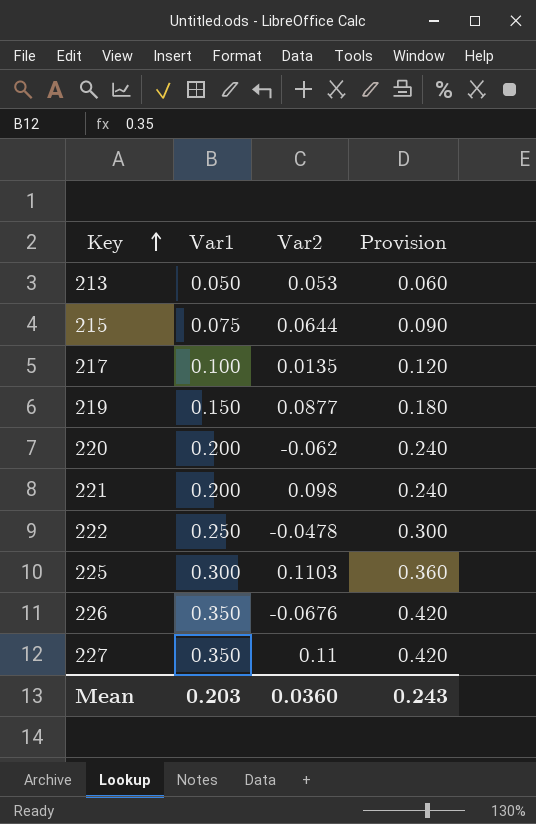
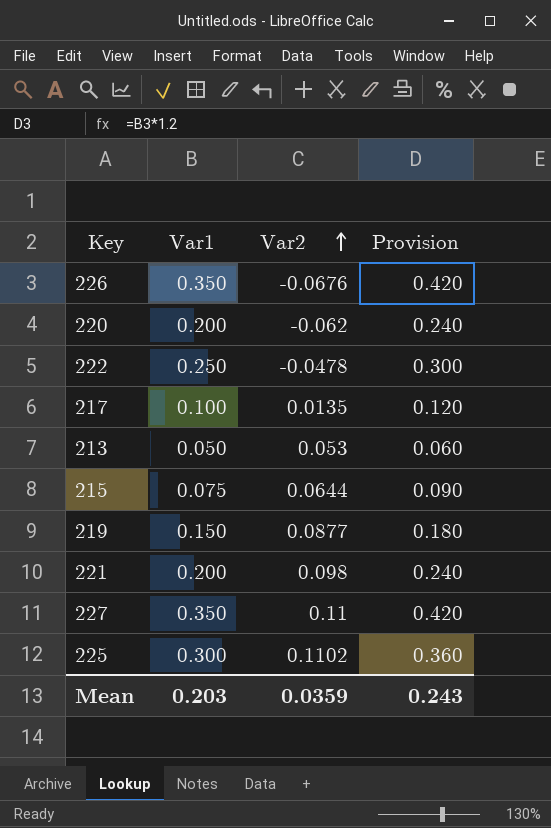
row order: Key ascending -> Var2 ascending
225 | Var2: 0.1103 -> 0.1102
Mean | Var2: 0.0360 -> 0.0359

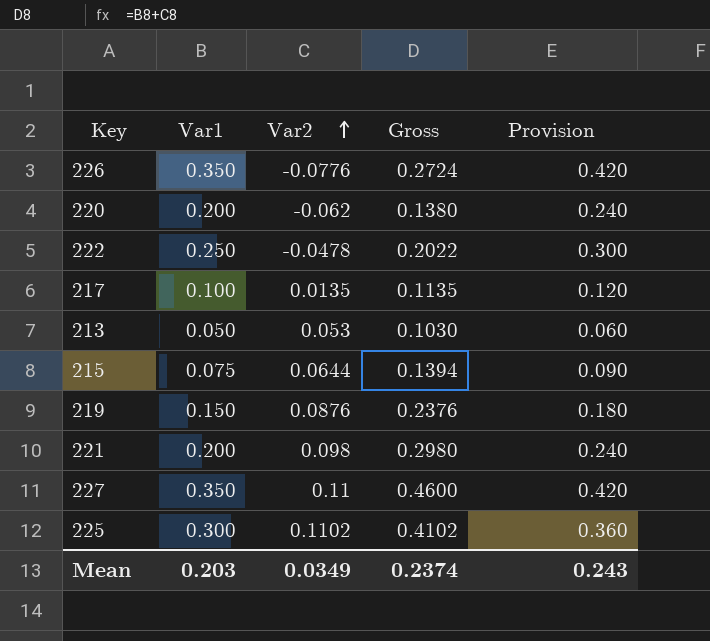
column Gross | formula: none -> [Var1] + [Var2]
226 | Var2: -0.0676 -> -0.0776
219 | Var2: 0.0877 -> 0.0876
Mean | Var2: 0.0359 -> 0.0349

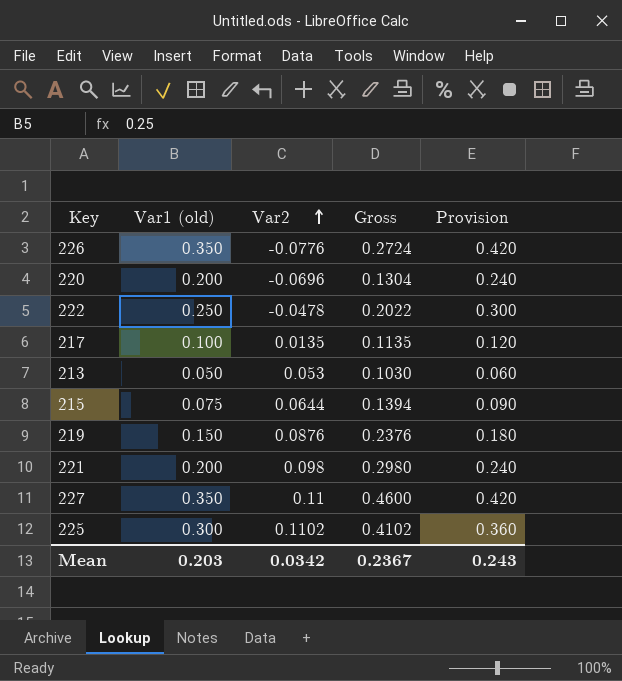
column name: Var1 -> Var1 (old)
220 | Var2: -0.062 -> -0.0696
220 | Gross: 0.1380 -> 0.1304
Mean | Var2: 0.0349 -> 0.0342
Mean | Gross: 0.2374 -> 0.2367

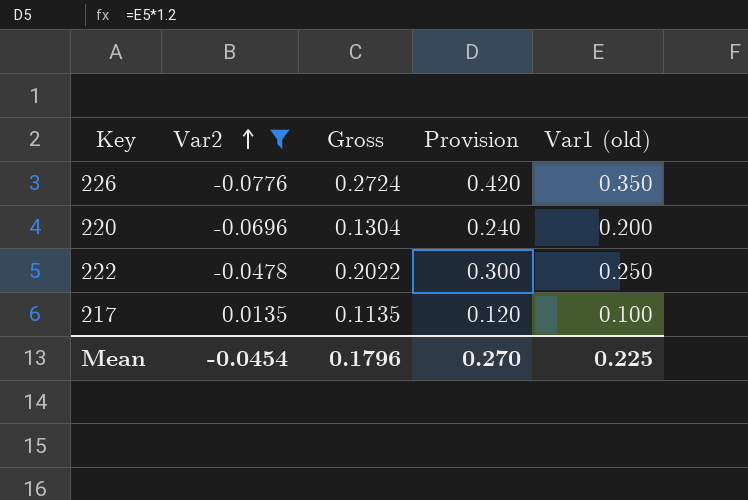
filter: none -> Var2 <= 0.0135
column Var1 (old) | position: 2 -> 5
Mean | Var2: 0.0342 -> -0.0454
Mean | Gross: 0.2367 -> 0.1796
Mean | Provision: 0.243 -> 0.270
Mean | Var1 (old): 0.203 -> 0.225

